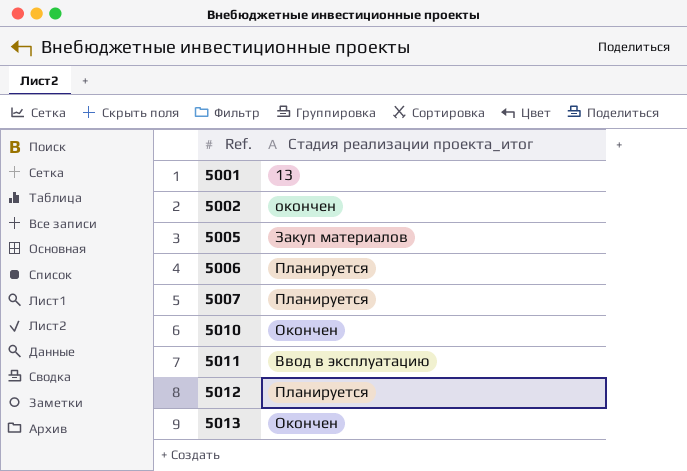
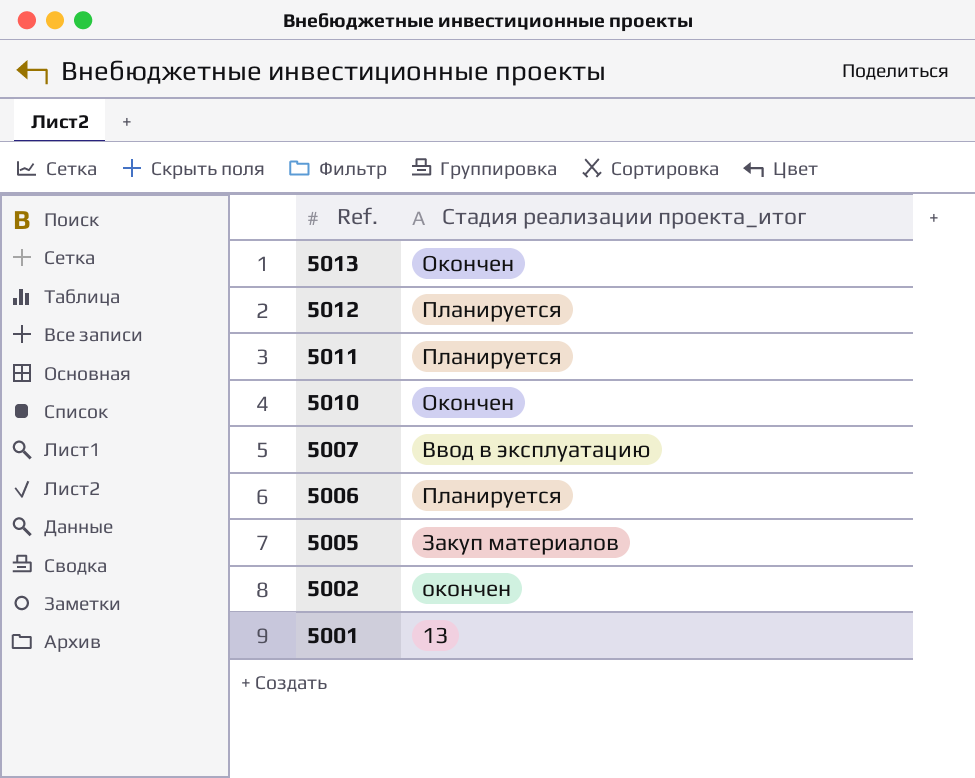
row order: Ref. ascending -> Ref. descending
5011 | Стадия реализации проекта_итог: Ввод в эксплуатацию -> Планируется
5007 | Стадия реализации проекта_итог: Планируется -> Ввод в эксплуатацию

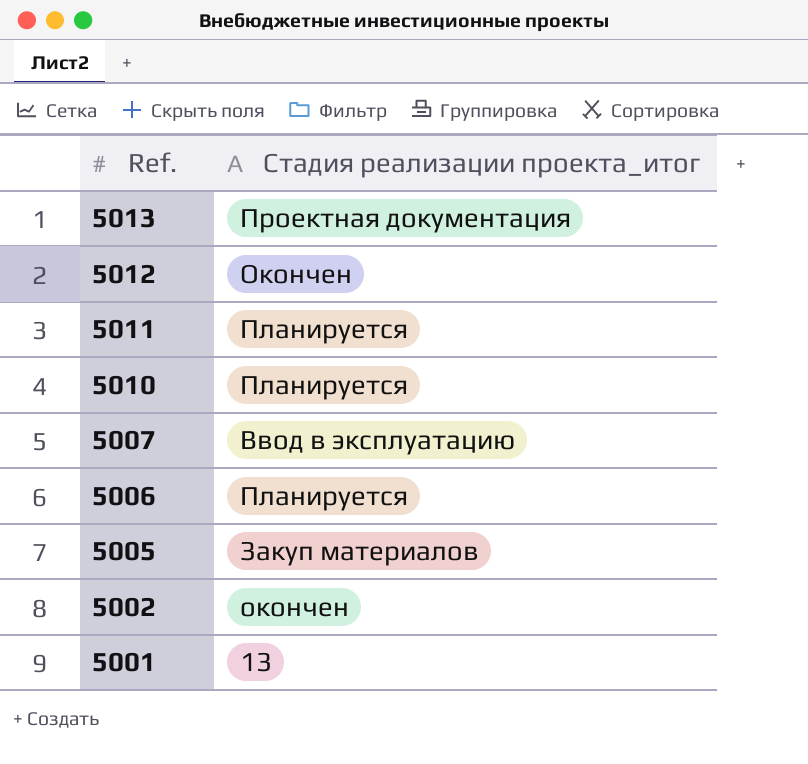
5013 | Стадия реализации проекта_итог: Окончен -> Проектная документация
5012 | Стадия реализации проекта_итог: Планируется -> Окончен
5010 | Стадия реализации проекта_итог: Окончен -> Планируется

